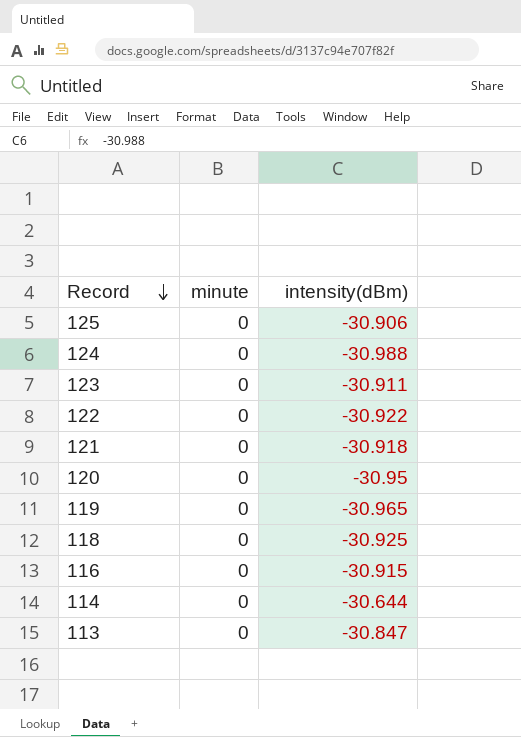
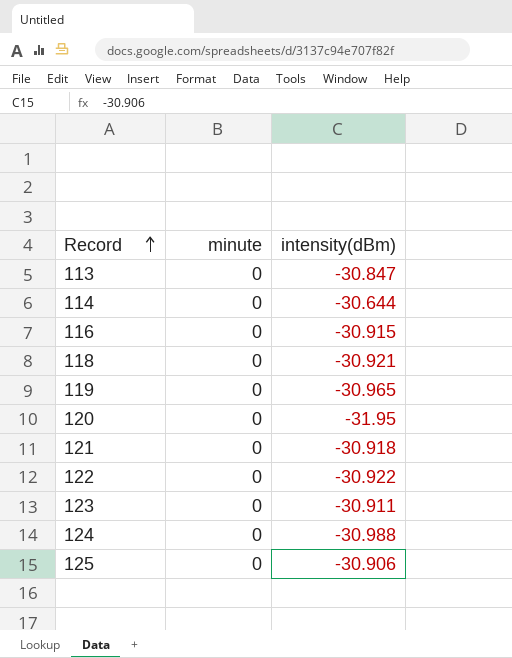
row order: Record descending -> Record ascending
118 | intensity(dBm): -30.925 -> -30.921
120 | intensity(dBm): -30.95 -> -31.95

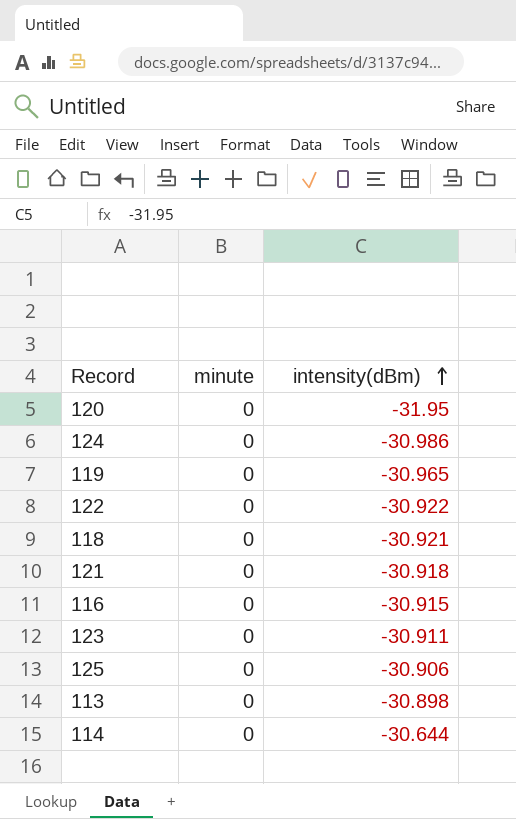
row order: Record ascending -> intensity(dBm) ascending
124 | intensity(dBm): -30.988 -> -30.986
113 | intensity(dBm): -30.847 -> -30.898

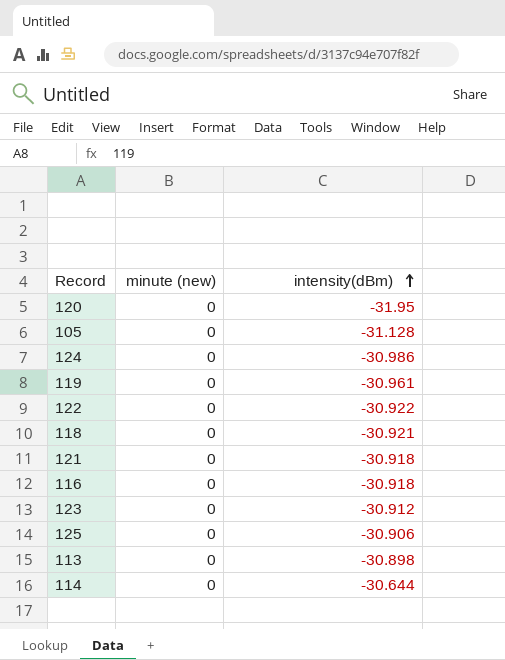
column name: minute -> minute (new)
row 105: none -> 0 | -31.128
119 | intensity(dBm): -30.965 -> -30.961
116 | intensity(dBm): -30.915 -> -30.918
123 | intensity(dBm): -30.911 -> -30.912

